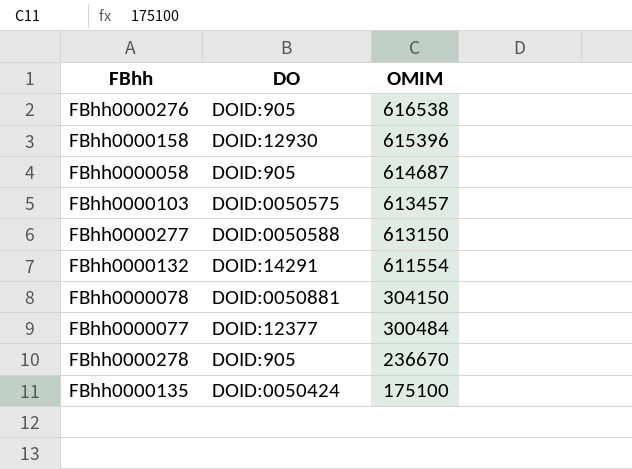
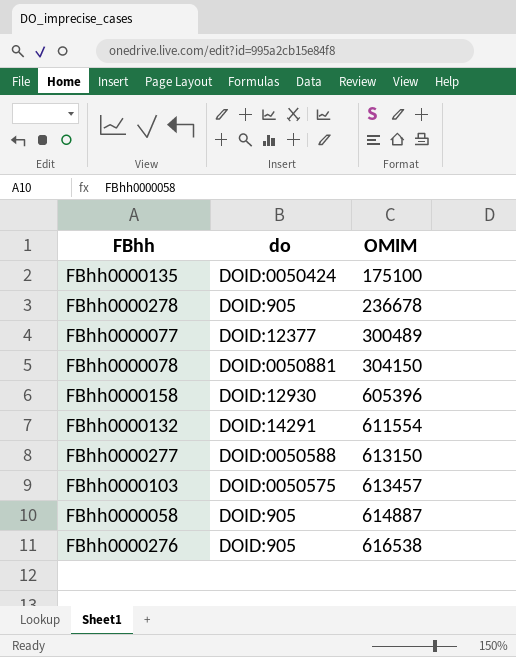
row order: OMIM descending -> OMIM ascending
column name: DO -> do
FBhh0000278 | OMIM: 236670 -> 236678
FBhh0000077 | OMIM: 300484 -> 300489
FBhh0000158 | OMIM: 615396 -> 605396
FBhh0000058 | OMIM: 614687 -> 614887

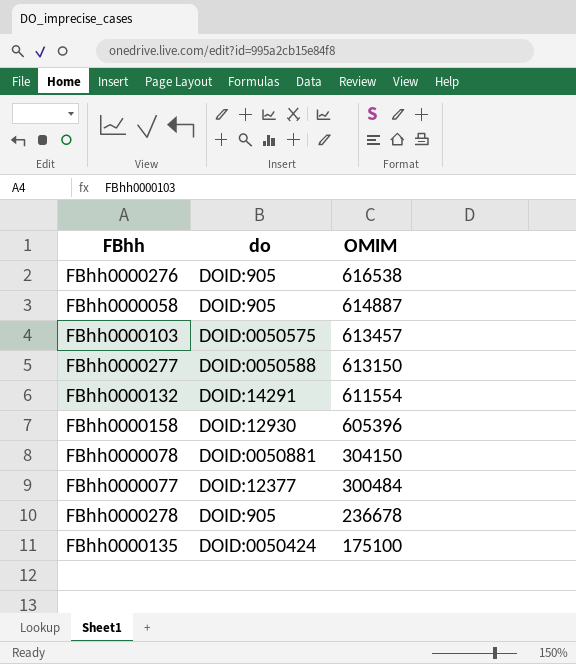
row order: OMIM ascending -> OMIM descending
FBhh0000077 | OMIM: 300489 -> 300484

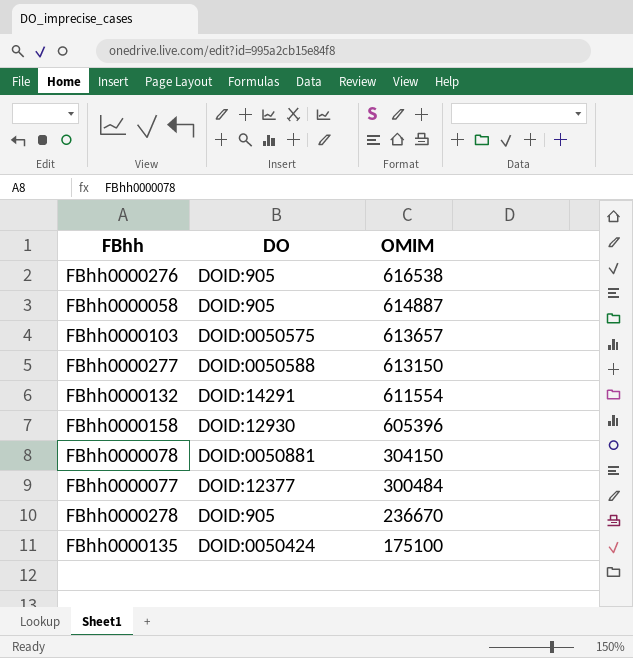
column name: do -> DO
FBhh0000103 | OMIM: 613457 -> 613657
FBhh0000278 | OMIM: 236678 -> 236670

